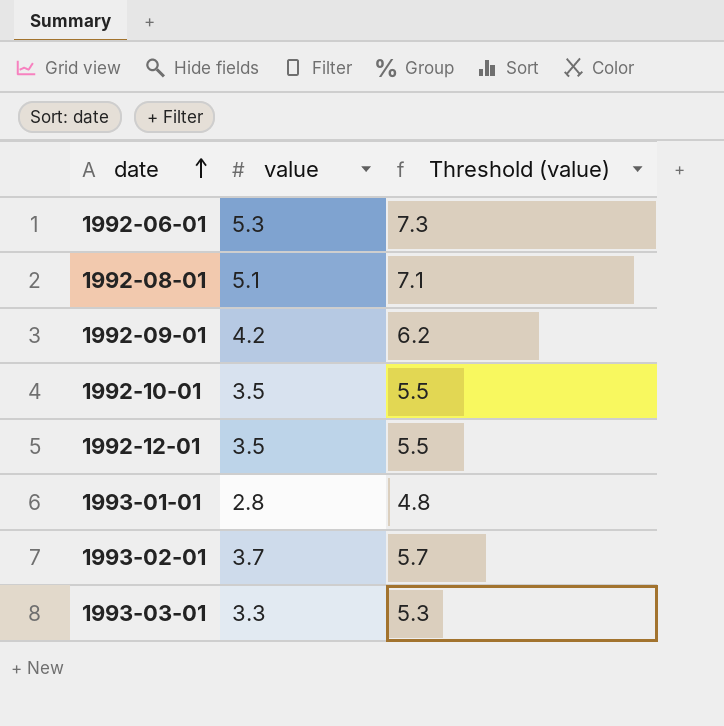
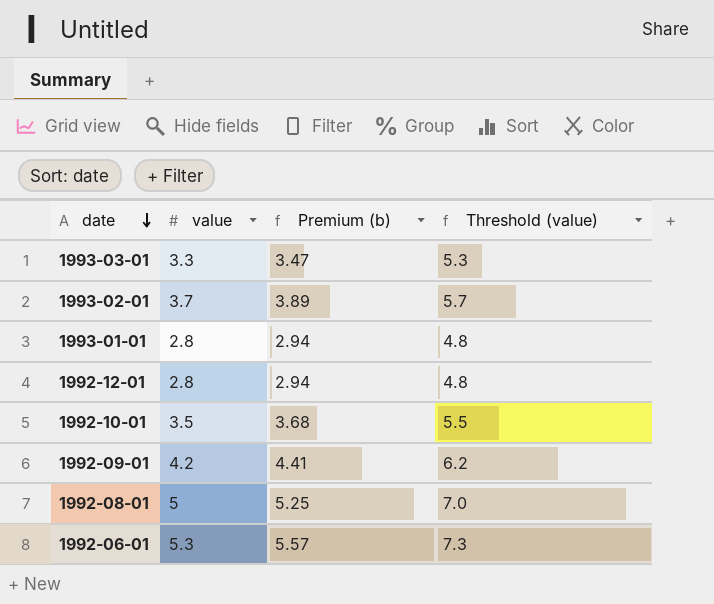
row order: date ascending -> date descending
column Premium (b) | formula: none -> [value] * 1.05
1992-12-01 | value: 3.5 -> 2.8
1992-12-01 | Threshold (value): 5.5 -> 4.8
1992-08-01 | value: 5.1 -> 5
1992-08-01 | Threshold (value): 7.1 -> 7.0

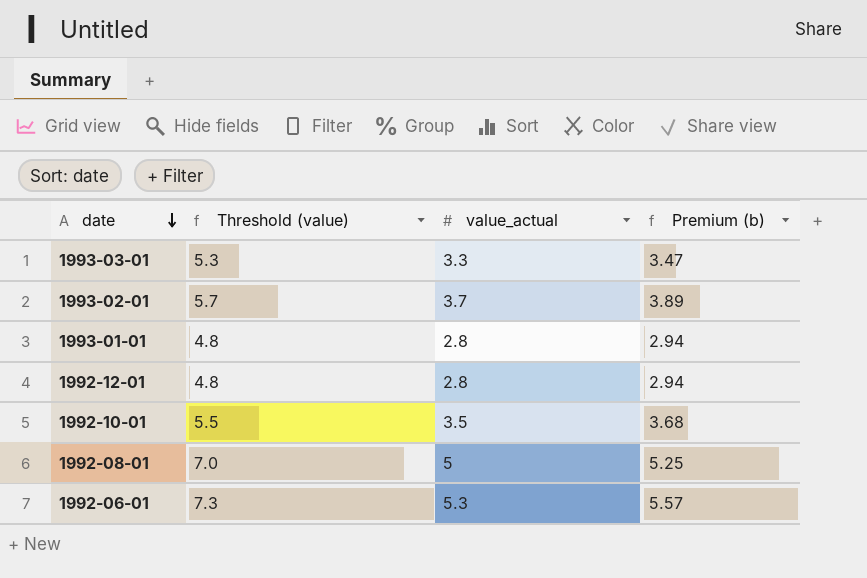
column Threshold (value) | position: 4 -> 2
column name: value -> value_actual
row 1992-09-01: 4.2 | 4.41 | 6.2 -> none

